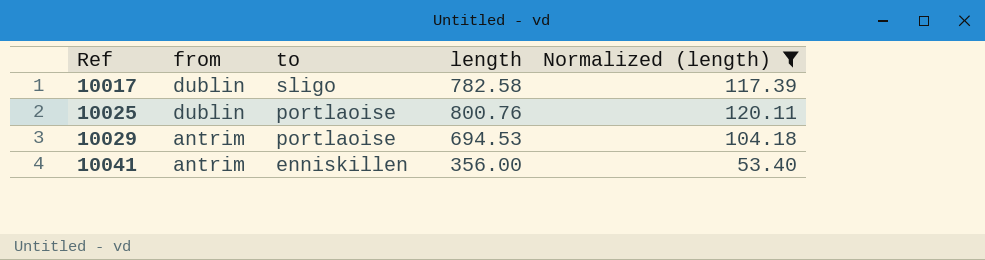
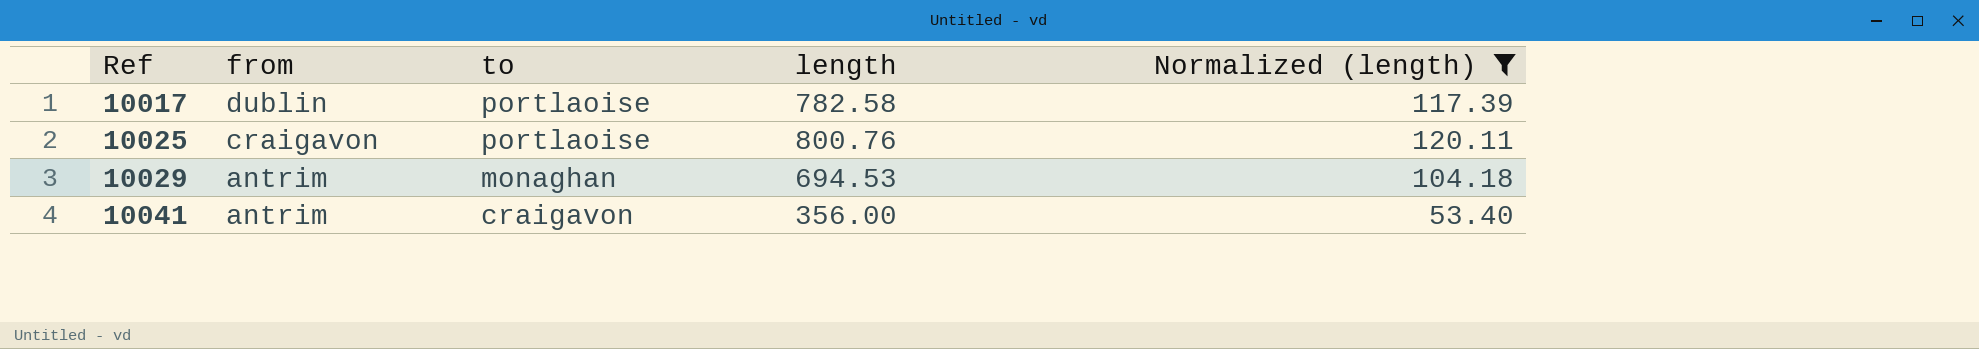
10017 | to: sligo -> portlaoise
10025 | from: dublin -> craigavon
10029 | to: portlaoise -> monaghan
10041 | to: enniskillen -> craigavon

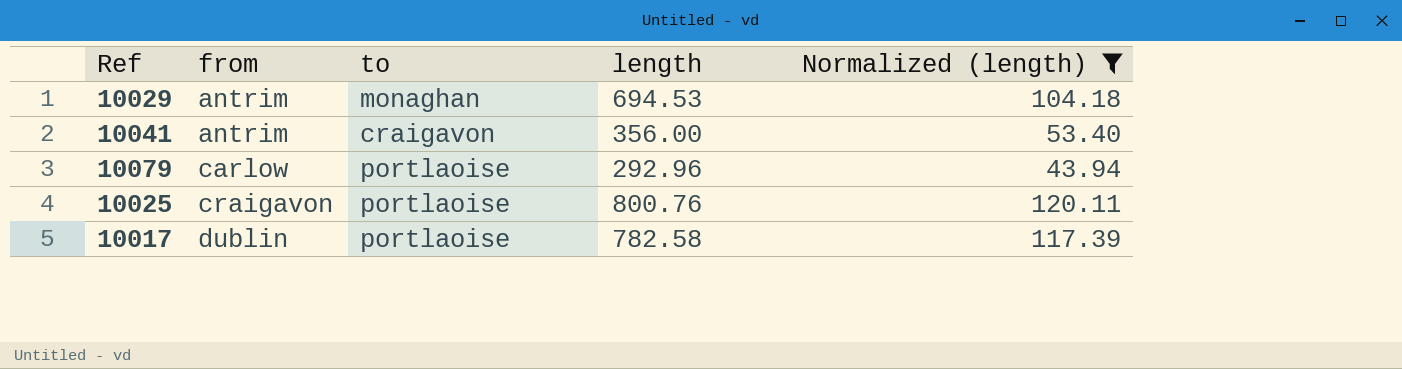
row order: Ref ascending -> from ascending
row 10079: none -> carlow | portlaoise | 292.96 | 43.94

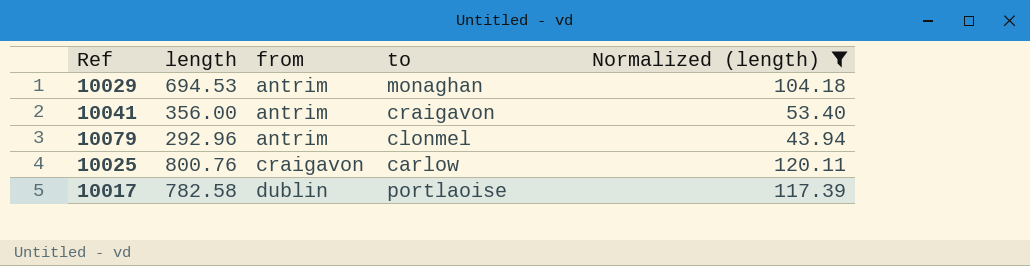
column length | position: 4 -> 2
10079 | from: carlow -> antrim
10079 | to: portlaoise -> clonmel
10025 | to: portlaoise -> carlow

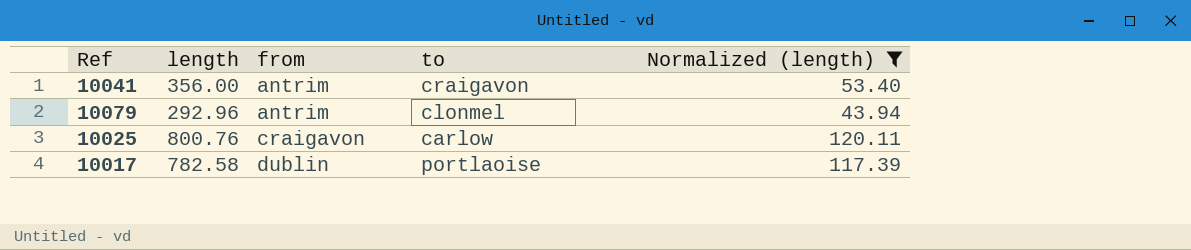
row 10029: 694.53 | antrim | monaghan | 104.18 -> none

